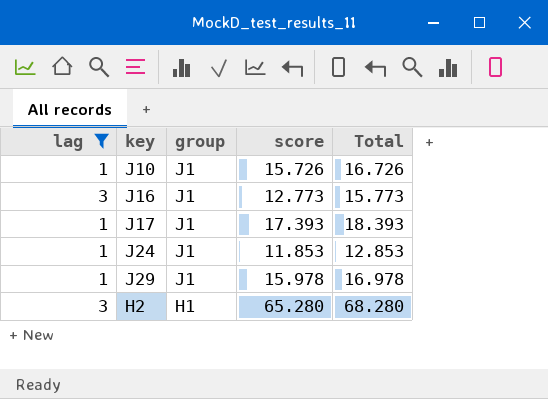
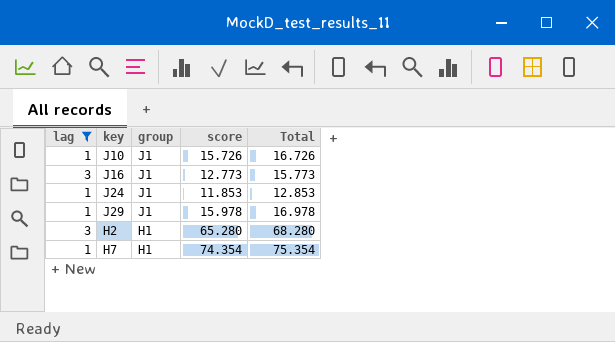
row J17: 1 | J1 | 17.393 | 18.393 -> none
row H7: none -> 1 | H1 | 74.354 | 75.354

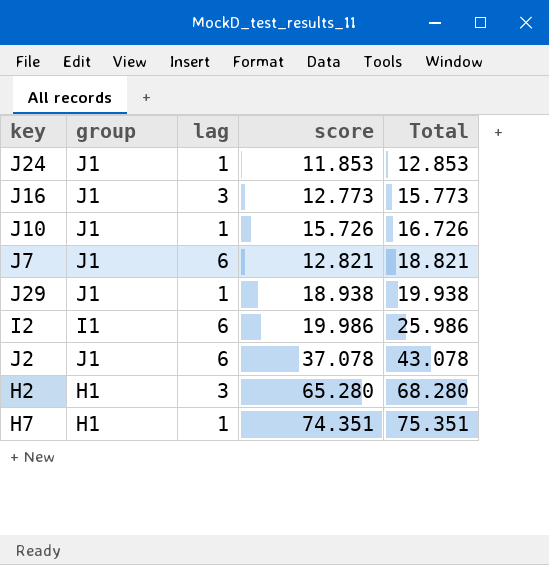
filter: lag != 6 -> none
row order: group descending -> Total ascending
column lag | position: 1 -> 3
J29 | score: 15.978 -> 18.938
J29 | Total: 16.978 -> 19.938
H7 | score: 74.354 -> 74.351
H7 | Total: 75.354 -> 75.351

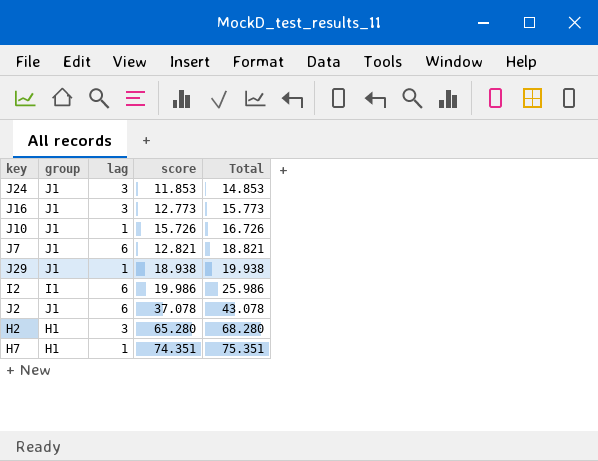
J24 | lag: 1 -> 3
J24 | Total: 12.853 -> 14.853

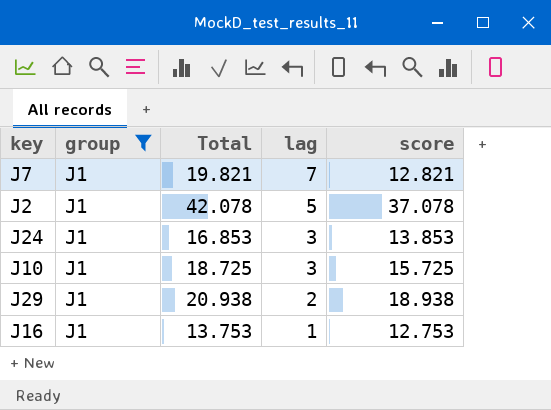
filter: none -> group = J1
row order: Total ascending -> lag descending
column Total | position: 5 -> 3
J7 | Total: 18.821 -> 19.821
J7 | lag: 6 -> 7
J2 | Total: 43.078 -> 42.078
J2 | lag: 6 -> 5
J24 | Total: 14.853 -> 16.853
J24 | score: 11.853 -> 13.853
J10 | Total: 16.726 -> 18.725
J10 | lag: 1 -> 3
J10 | score: 15.726 -> 15.725
J29 | Total: 19.938 -> 20.938
J29 | lag: 1 -> 2
J16 | Total: 15.773 -> 13.753
J16 | lag: 3 -> 1
J16 | score: 12.773 -> 12.753

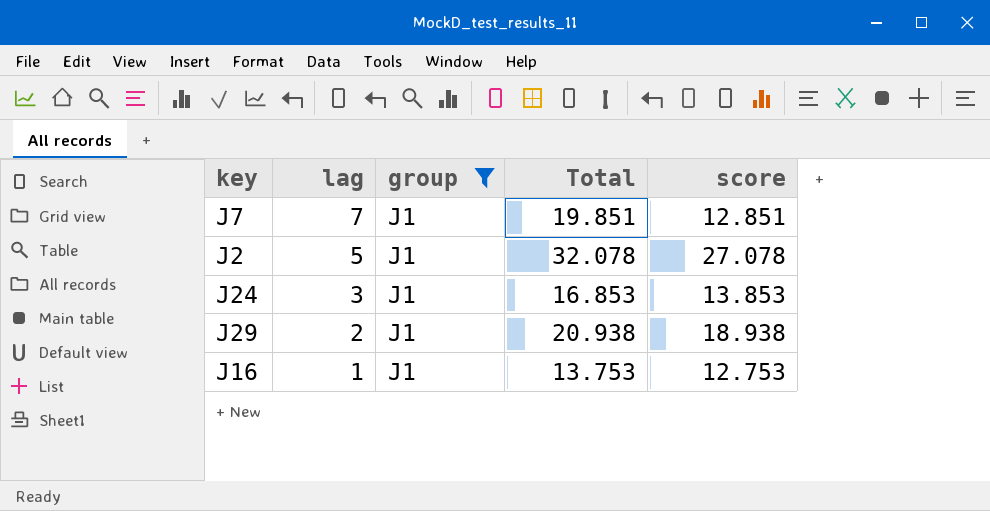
column lag | position: 4 -> 2
row J10: J1 | 18.725 | 3 | 15.725 -> none
J7 | Total: 19.821 -> 19.851
J7 | score: 12.821 -> 12.851
J2 | Total: 42.078 -> 32.078
J2 | score: 37.078 -> 27.078

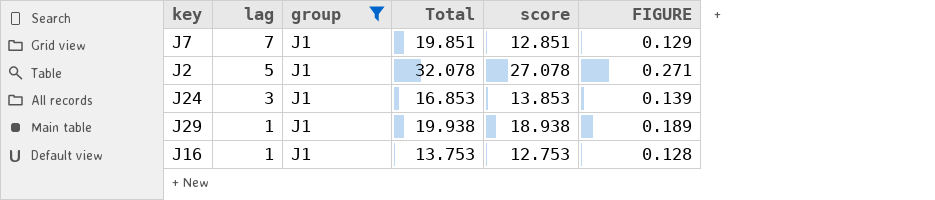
column FIGURE | formula: none -> [score] * 0.01
J29 | lag: 2 -> 1
J29 | Total: 20.938 -> 19.938

